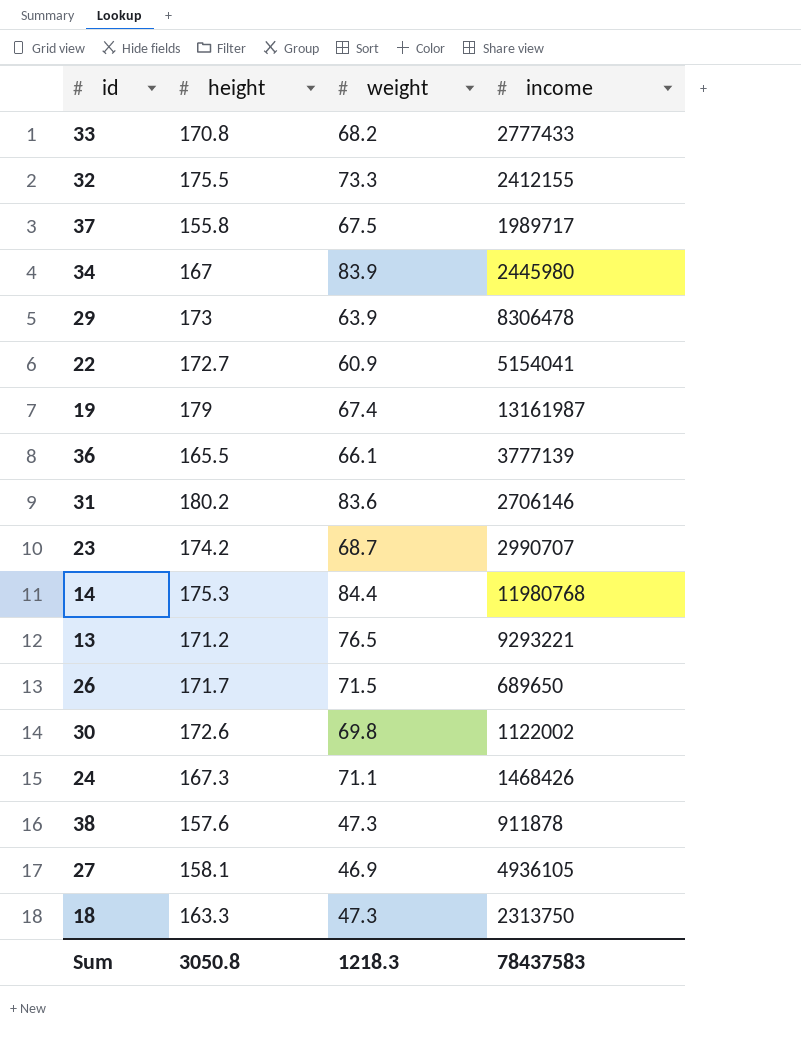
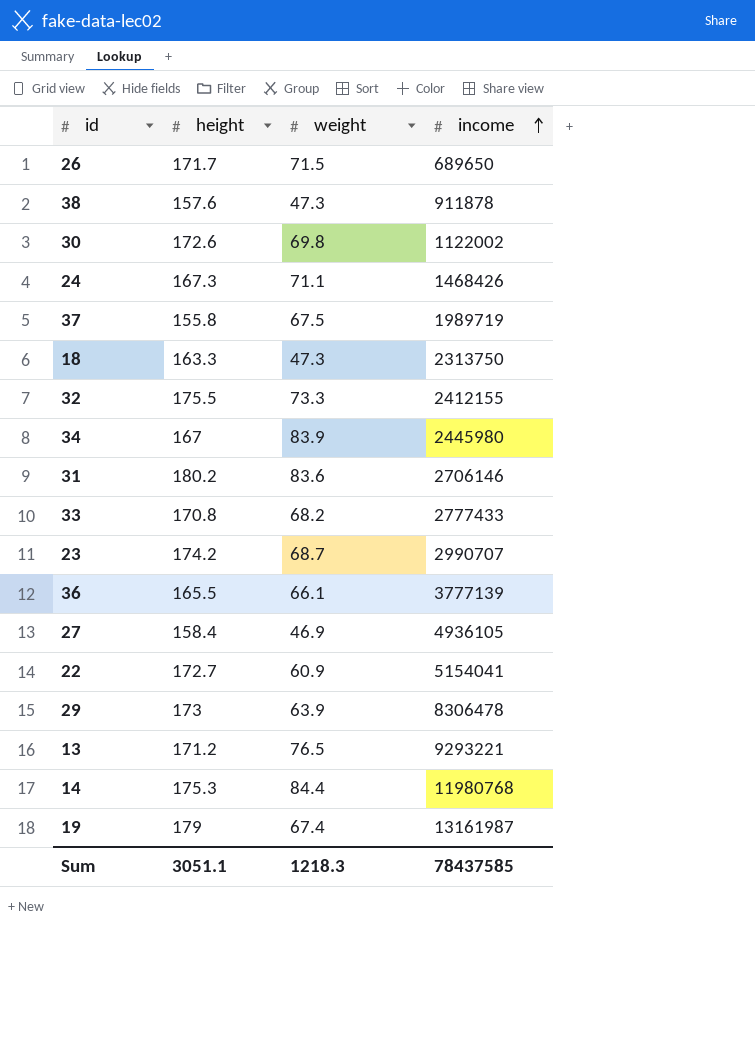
row order: none -> income ascending
37 | income: 1989717 -> 1989719
27 | height: 158.1 -> 158.4
Sum | height: 3050.8 -> 3051.1
Sum | income: 78437583 -> 78437585

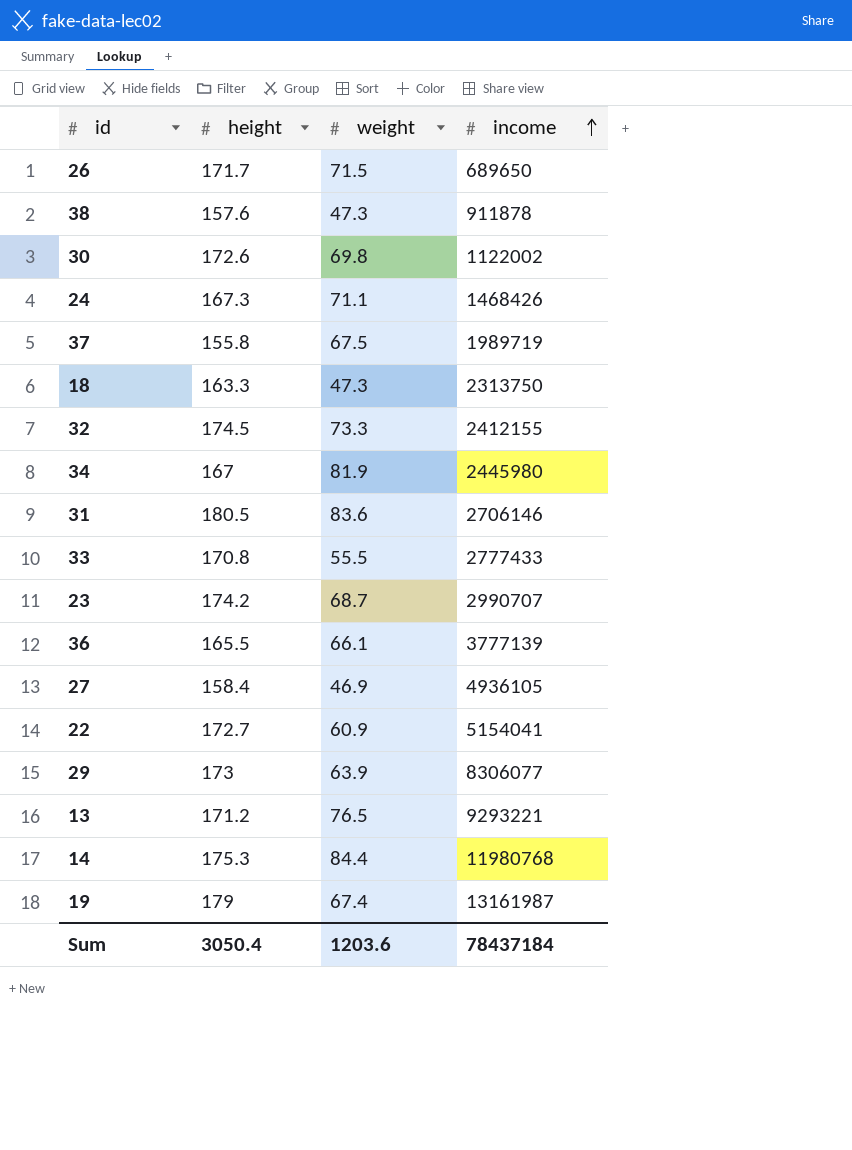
32 | height: 175.5 -> 174.5
34 | weight: 83.9 -> 81.9
31 | height: 180.2 -> 180.5
33 | weight: 68.2 -> 55.5
29 | income: 8306478 -> 8306077
Sum | height: 3051.1 -> 3050.4
Sum | weight: 1218.3 -> 1203.6
Sum | income: 78437585 -> 78437184

